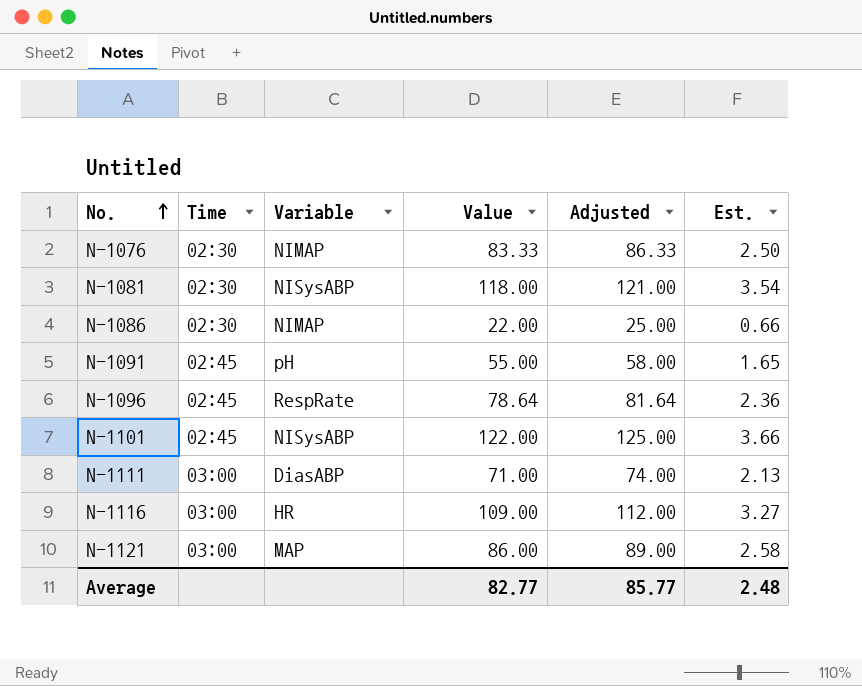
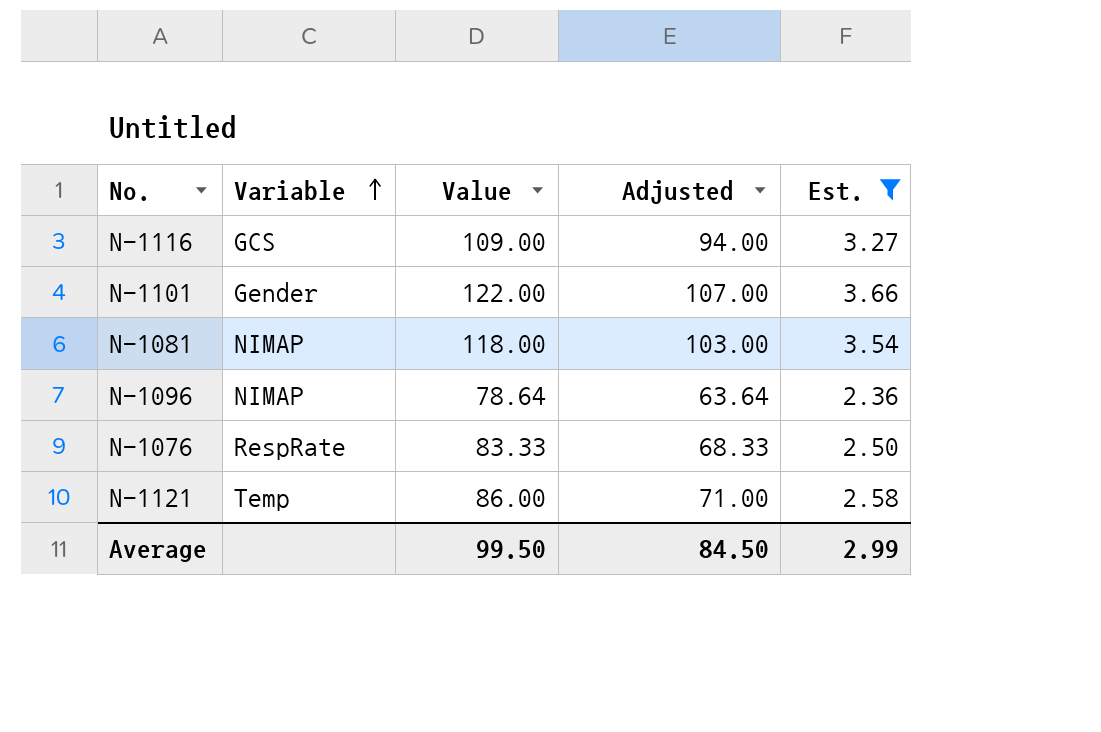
filter: none -> Est. >= 2.36
row order: No. ascending -> Variable ascending
column Time | position: 2 -> none
column Adjusted | formula: [Value] + 3 -> [Value] - 15
N-1116 | Variable: HR -> GCS
N-1101 | Variable: NISysABP -> Gender
N-1081 | Variable: NISysABP -> NIMAP
N-1096 | Variable: RespRate -> NIMAP
N-1076 | Variable: NIMAP -> RespRate
N-1121 | Variable: MAP -> Temp
Average | Value: 82.77 -> 99.50
Average | Adjusted: 85.77 -> 84.50
Average | Est.: 2.48 -> 2.99

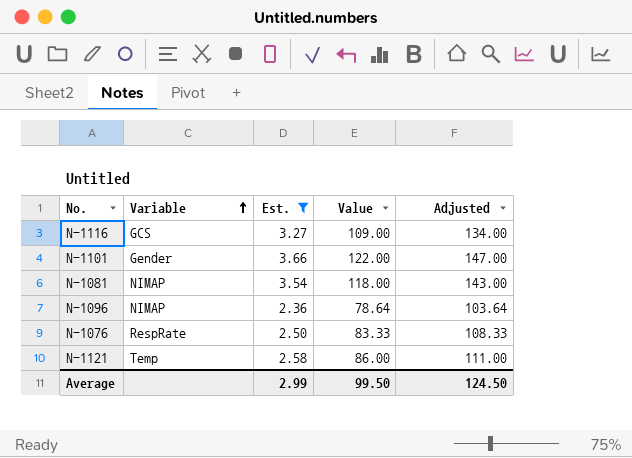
column Est. | position: 5 -> 3
column Adjusted | formula: [Value] - 15 -> [Value] + 25
Average | Adjusted: 84.50 -> 124.50

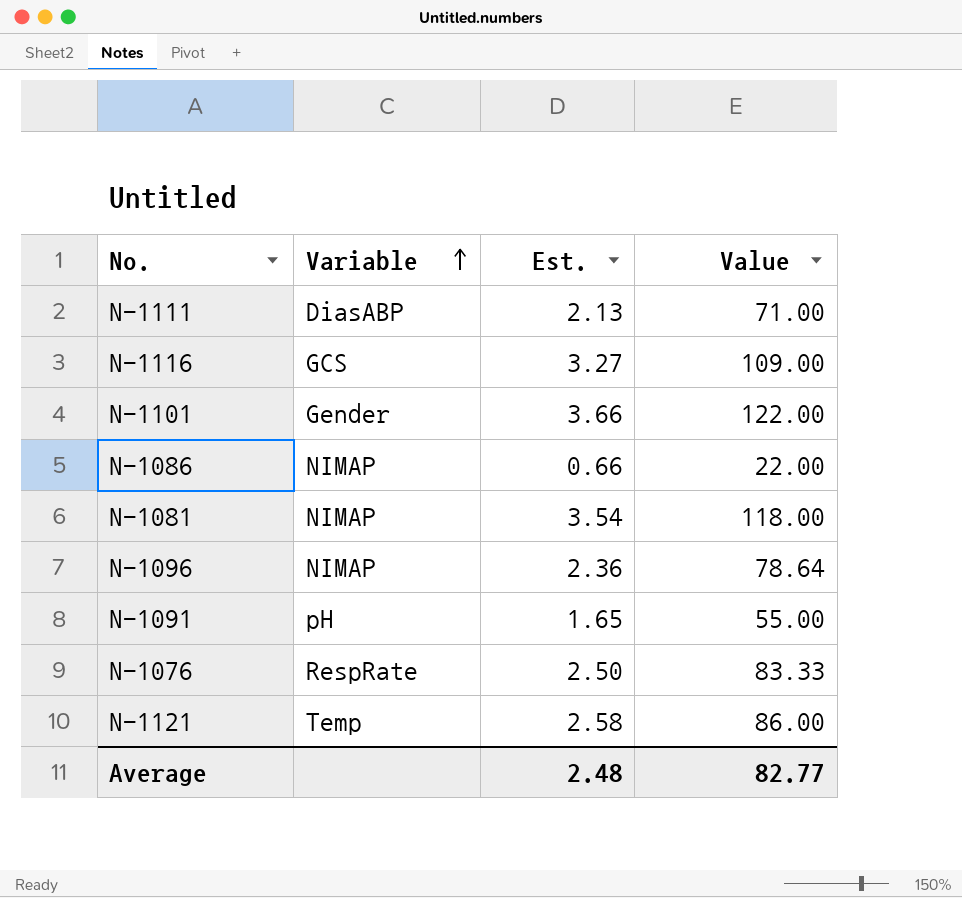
filter: Est. >= 2.36 -> none
column Adjusted | formula: [Value] + 25 -> none
Average | Est.: 2.99 -> 2.48
Average | Value: 99.50 -> 82.77

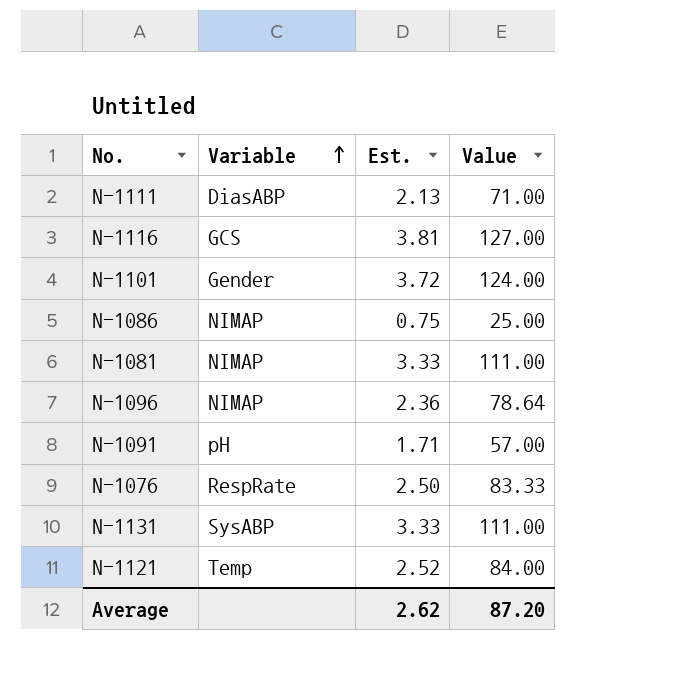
N-1116 | Est.: 3.27 -> 3.81
N-1116 | Value: 109.00 -> 127.00
N-1101 | Est.: 3.66 -> 3.72
N-1101 | Value: 122.00 -> 124.00
N-1086 | Est.: 0.66 -> 0.75
N-1086 | Value: 22.00 -> 25.00
N-1081 | Est.: 3.54 -> 3.33
N-1081 | Value: 118.00 -> 111.00
N-1091 | Est.: 1.65 -> 1.71
N-1091 | Value: 55.00 -> 57.00
row N-1131: none -> SysABP | 3.33 | 111.00
N-1121 | Est.: 2.58 -> 2.52
N-1121 | Value: 86.00 -> 84.00
Average | Est.: 2.48 -> 2.62
Average | Value: 82.77 -> 87.20

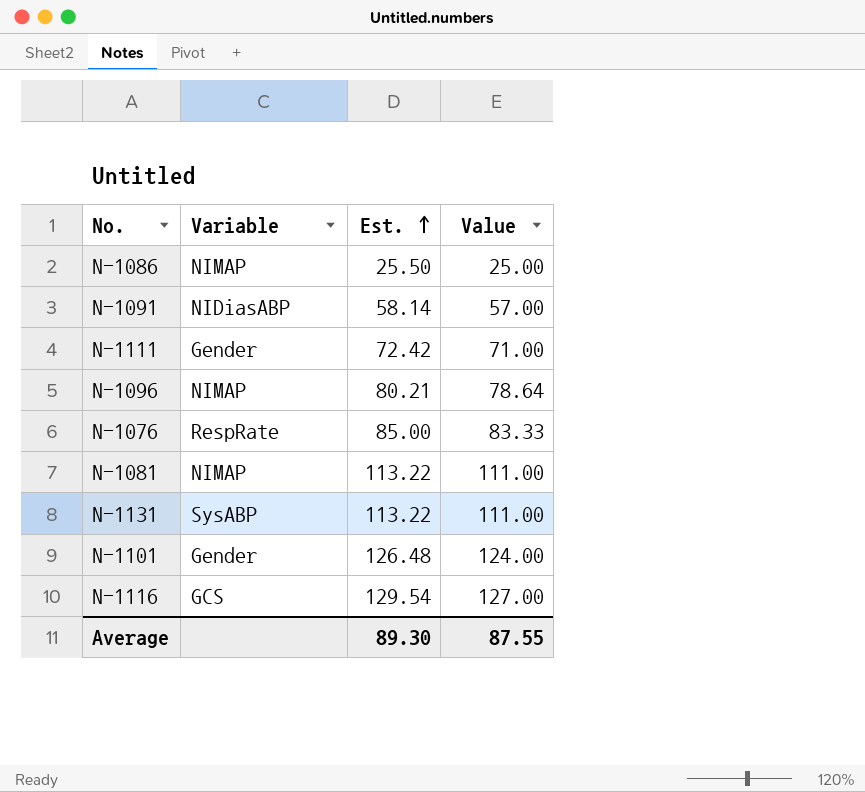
row order: Variable ascending -> Est. ascending
column Est. | formula: [Value] * 0.03 -> [Value] * 1.02
row N-1121: Temp | 2.52 | 84.00 -> none
N-1091 | Variable: pH -> NIDiasABP
N-1111 | Variable: DiasABP -> Gender
Average | Est.: 2.62 -> 89.30
Average | Value: 87.20 -> 87.55

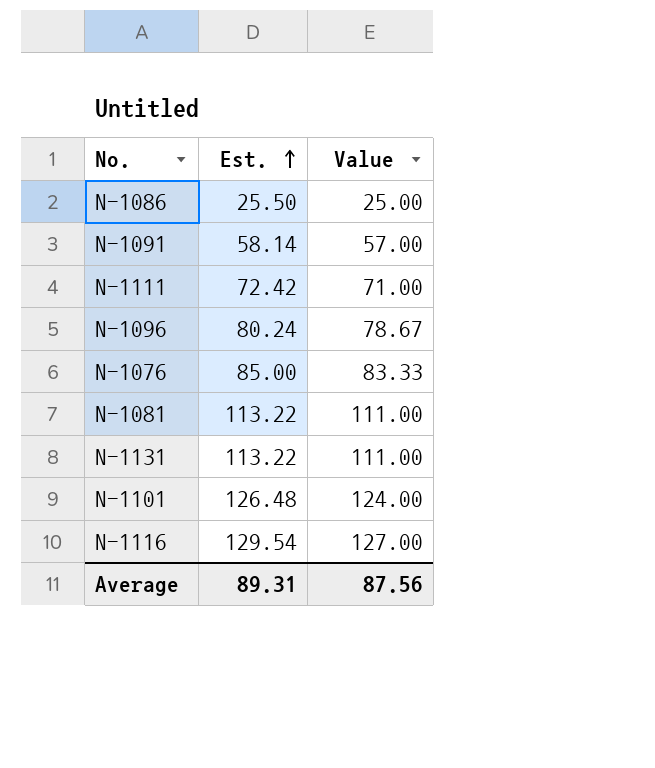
column Variable | position: 2 -> none
N-1096 | Est.: 80.21 -> 80.24
N-1096 | Value: 78.64 -> 78.67
Average | Est.: 89.30 -> 89.31
Average | Value: 87.55 -> 87.56

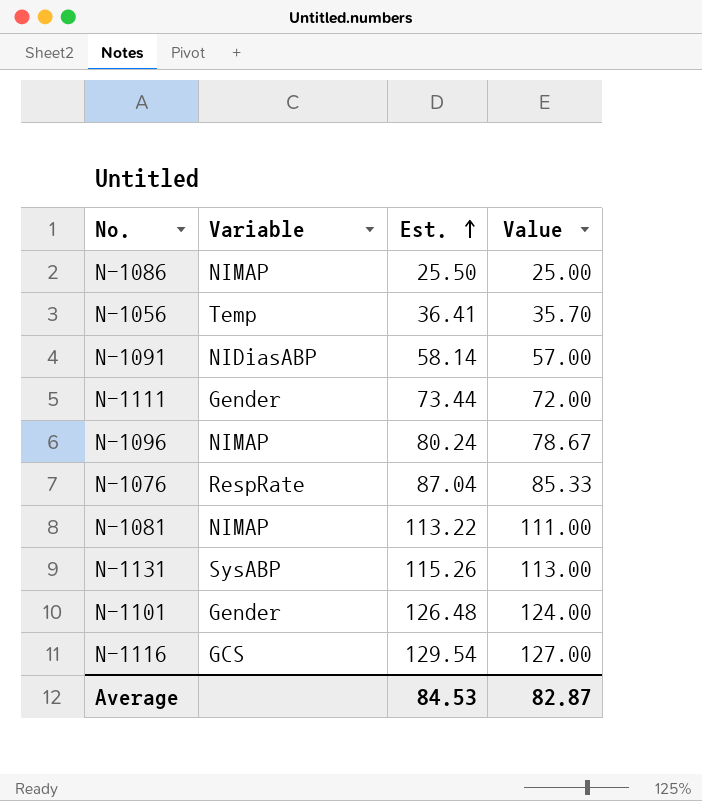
column Variable | position: none -> 2
row N-1056: none -> Temp | 36.41 | 35.70
N-1111 | Est.: 72.42 -> 73.44
N-1111 | Value: 71.00 -> 72.00
N-1076 | Est.: 85.00 -> 87.04
N-1076 | Value: 83.33 -> 85.33
N-1131 | Est.: 113.22 -> 115.26
N-1131 | Value: 111.00 -> 113.00
Average | Est.: 89.31 -> 84.53
Average | Value: 87.56 -> 82.87

